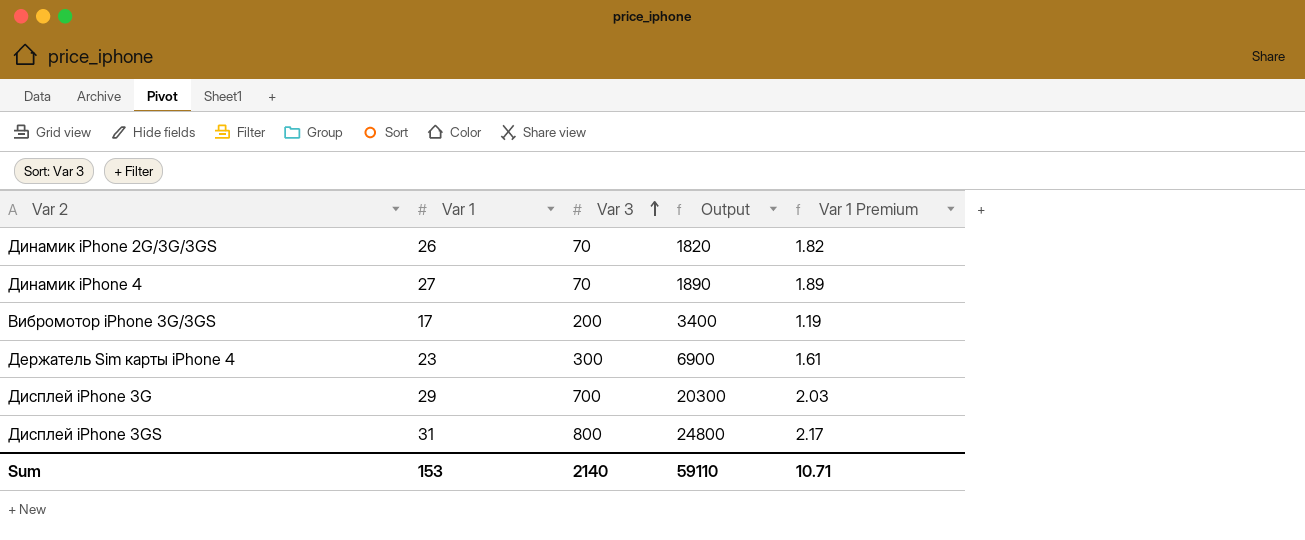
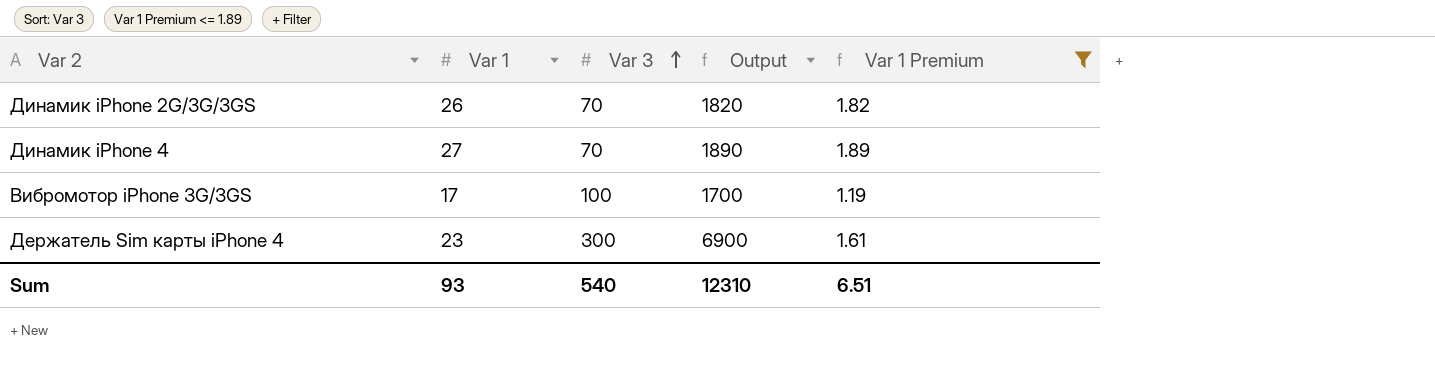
filter: none -> Var 1 Premium <= 1.89
Вибромотор iPhone 3G/3GS | Var 3: 200 -> 100
Вибромотор iPhone 3G/3GS | Output: 3400 -> 1700
Sum | Var 1: 153 -> 93
Sum | Var 3: 2140 -> 540
Sum | Output: 59110 -> 12310
Sum | Var 1 Premium: 10.71 -> 6.51

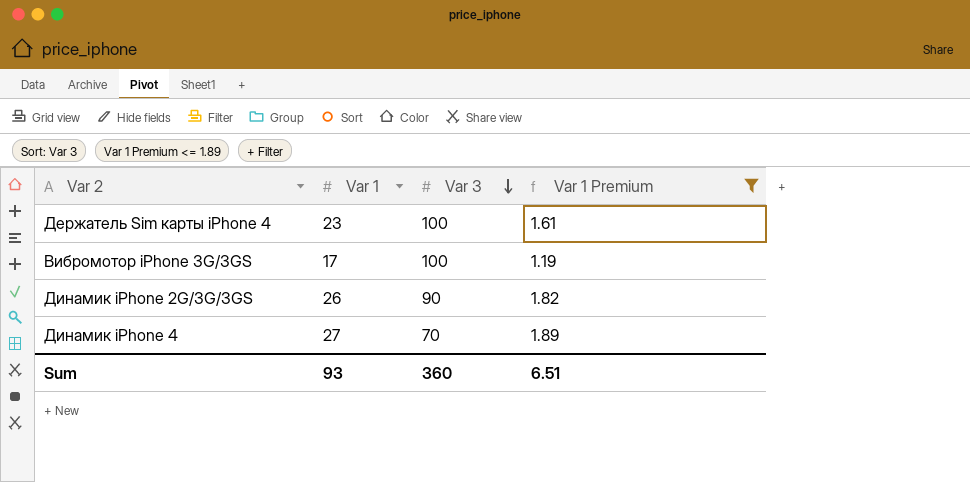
row order: Var 3 ascending -> Var 3 descending
column Output | formula: [Var 1] * [Var 3] -> none
Держатель Sim карты iPhone 4 | Var 3: 300 -> 100
Динамик iPhone 2G/3G/3GS | Var 3: 70 -> 90
Sum | Var 3: 540 -> 360

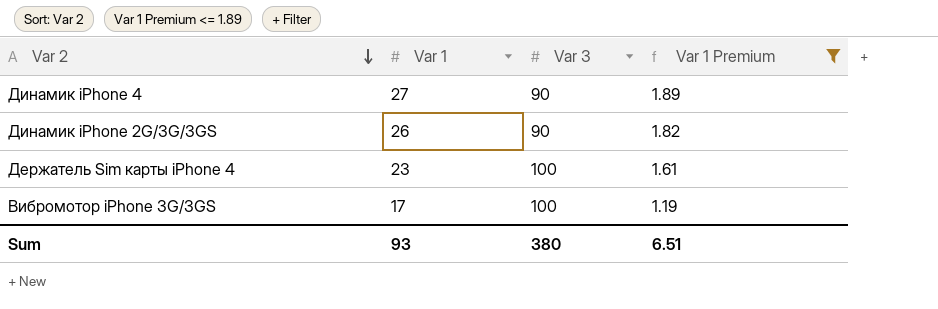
row order: Var 3 descending -> Var 2 descending
Динамик iPhone 4 | Var 3: 70 -> 90
Sum | Var 3: 360 -> 380

